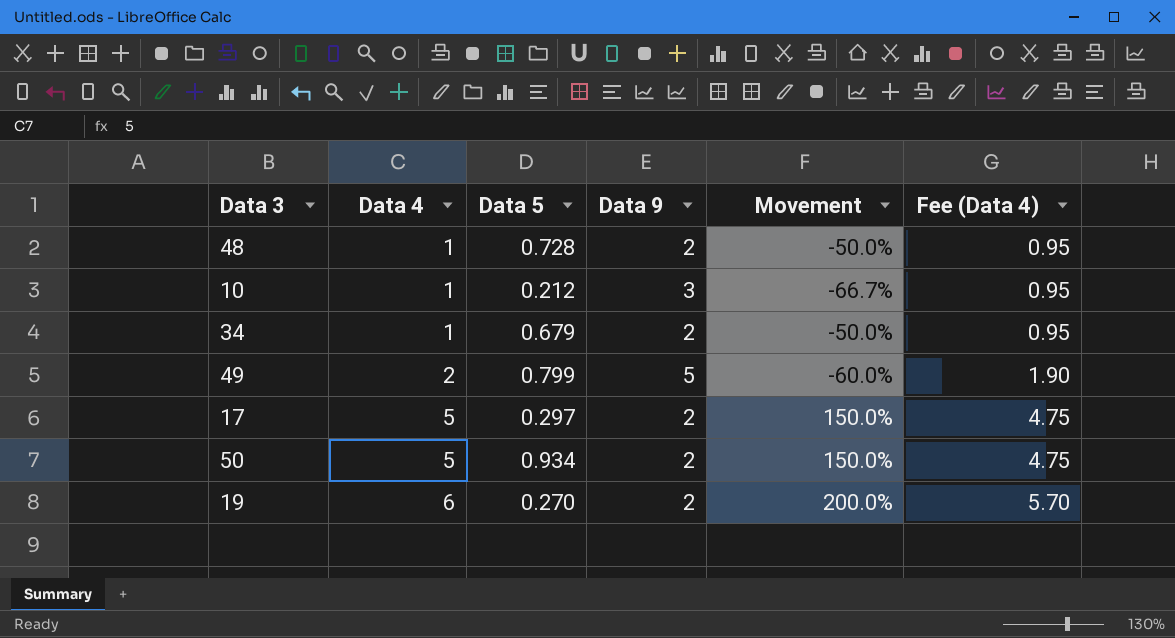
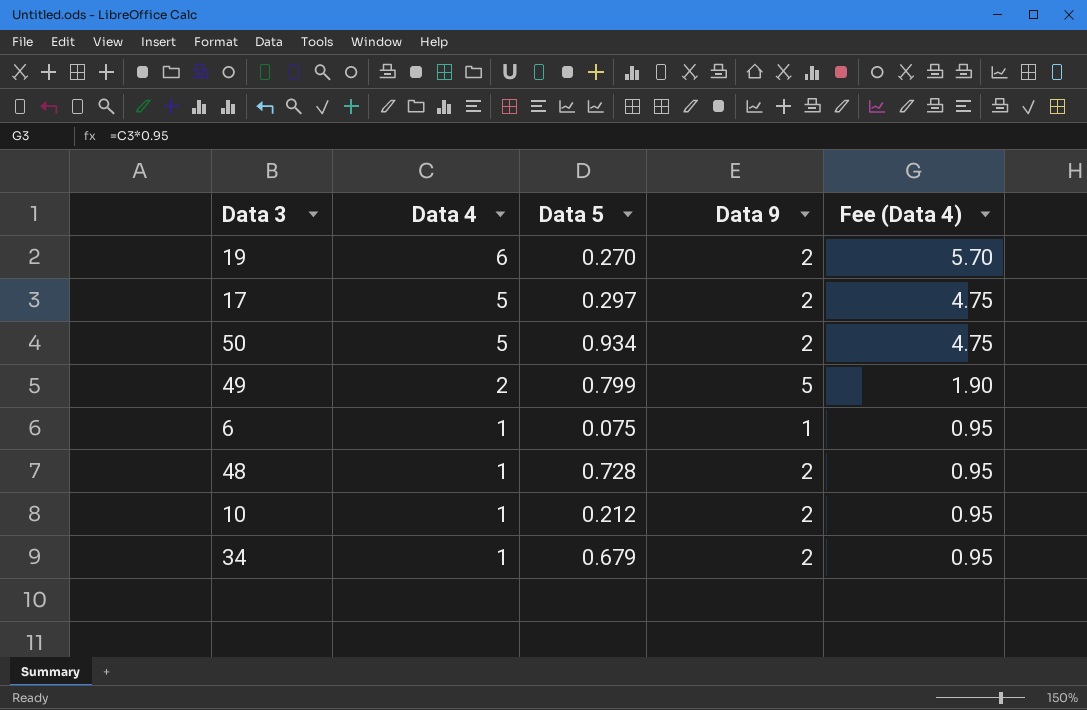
row order: Data 4 ascending -> Data 4 descending
column Movement | formula: ([Data 4] - [Data 9]) / [Data 9] -> none
row 6: none -> 1 | 0.075 | 1 | 0.95
10 | Data 9: 3 -> 2

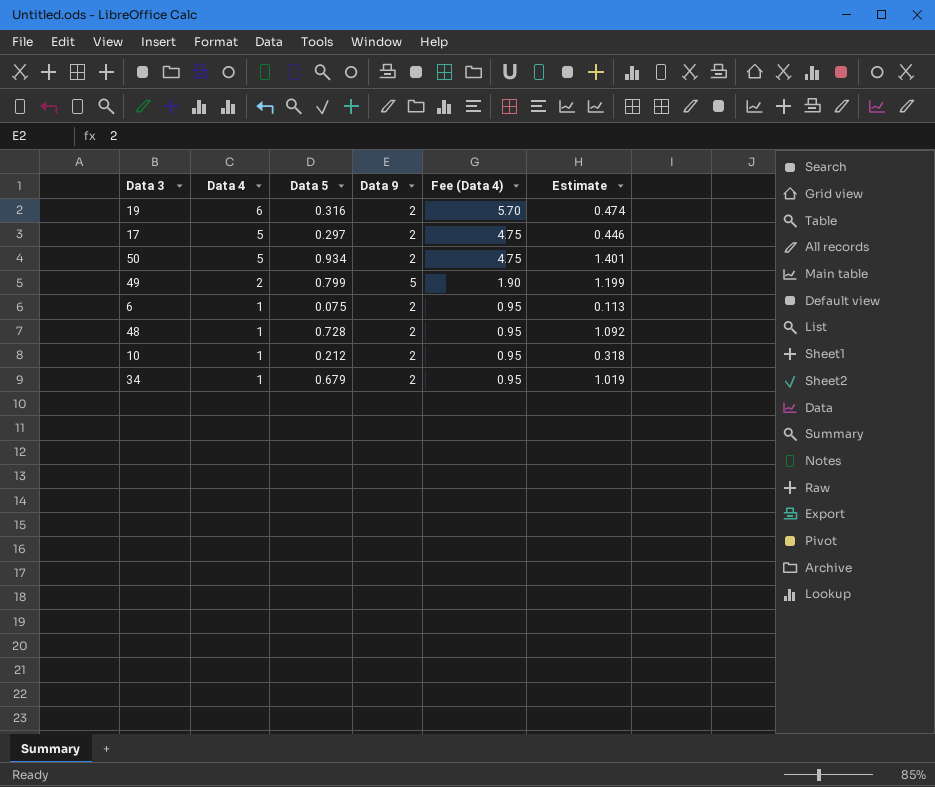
column Estimate | formula: none -> [Data 5] * 1.5
19 | Data 5: 0.270 -> 0.316
6 | Data 9: 1 -> 2

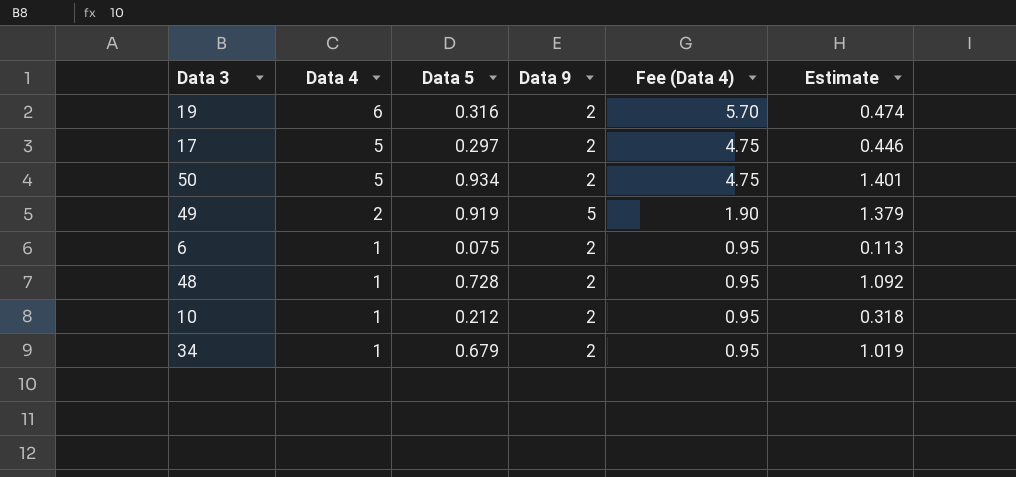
49 | Data 5: 0.799 -> 0.919
49 | Estimate: 1.199 -> 1.379

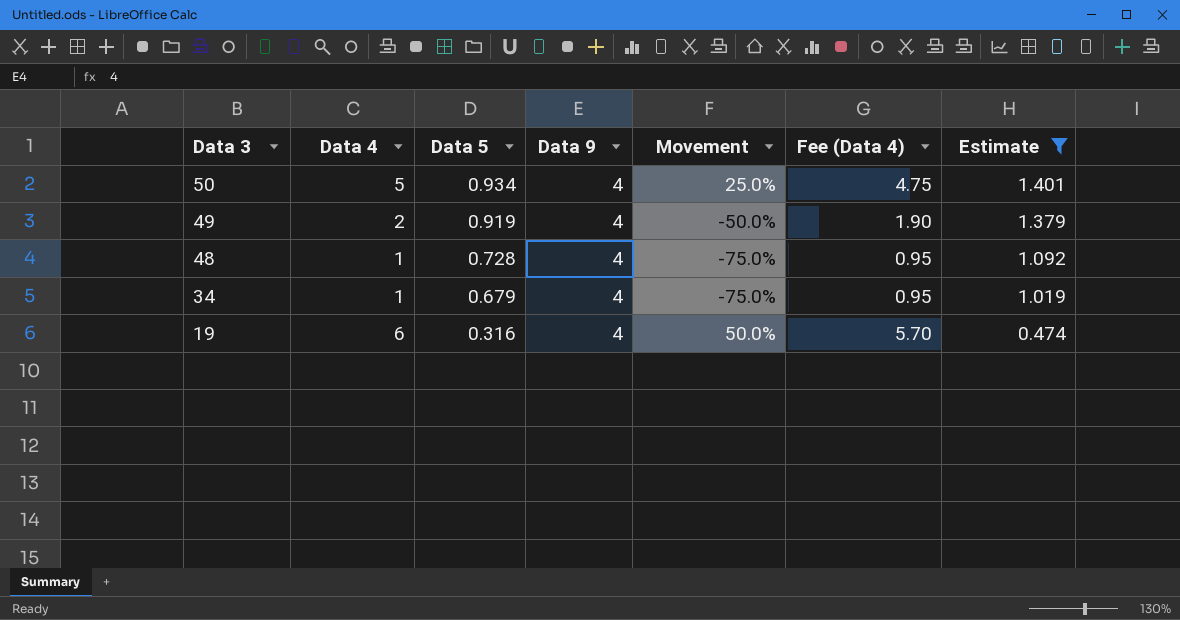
filter: none -> Estimate >= 0.474
row order: Data 4 descending -> Data 3 descending
column Movement | formula: none -> ([Data 4] - [Data 9]) / [Data 9]
50 | Data 9: 2 -> 4
49 | Data 9: 5 -> 4
48 | Data 9: 2 -> 4
34 | Data 9: 2 -> 4
19 | Data 9: 2 -> 4

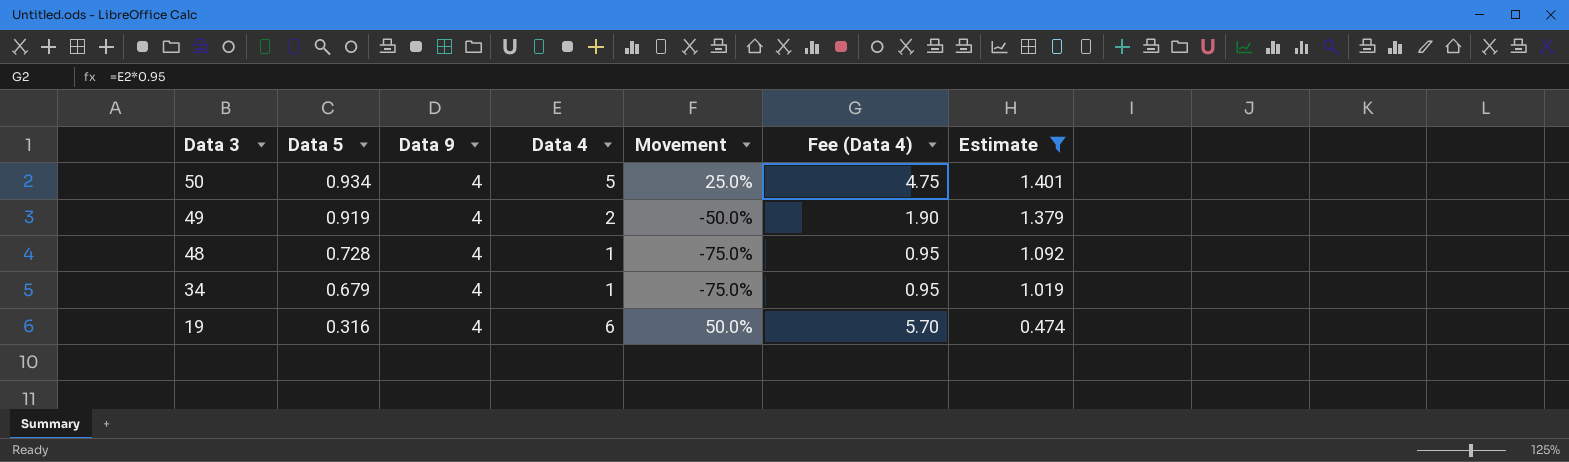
column Data 4 | position: 2 -> 4

